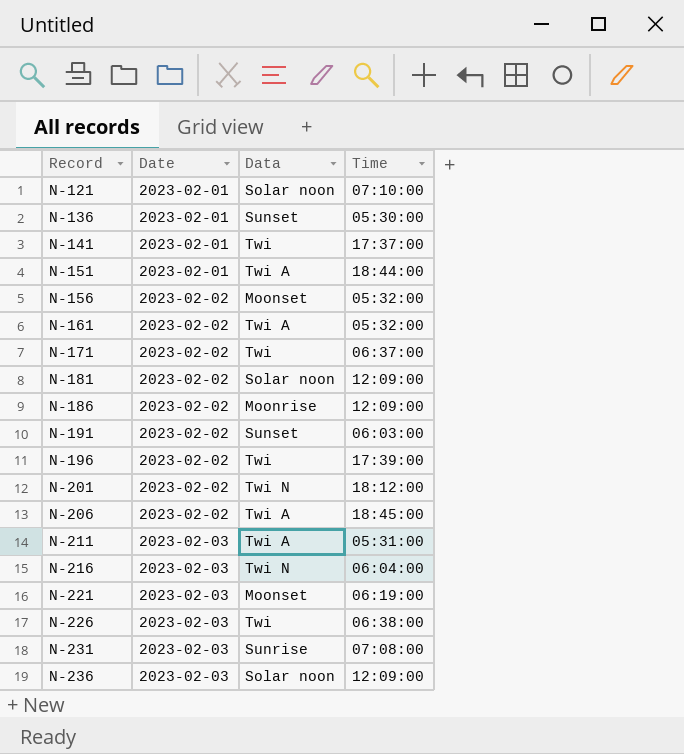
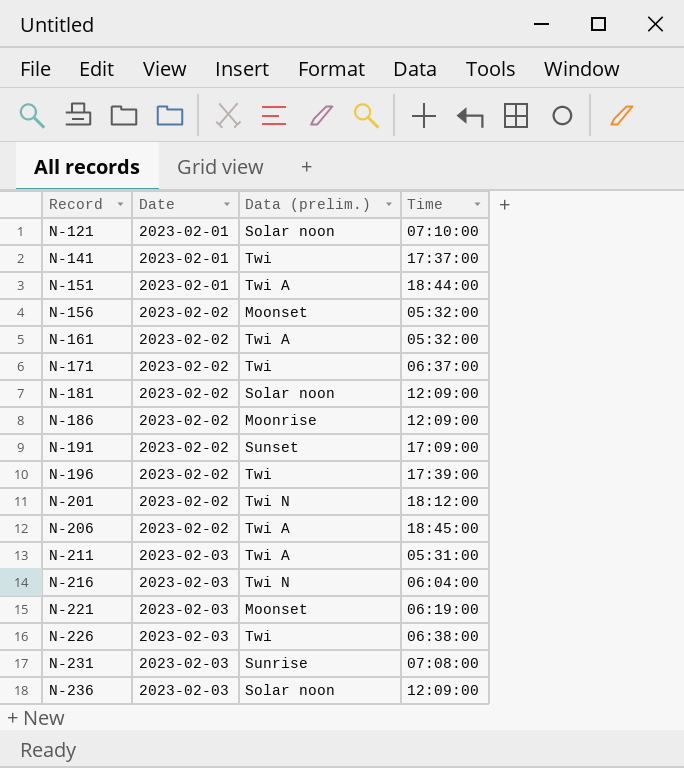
column name: Data -> Data (prelim.)
row N-136: 2023-02-01 | Sunset | 05:30:00 -> none
N-191 | Time: 06:03:00 -> 17:09:00

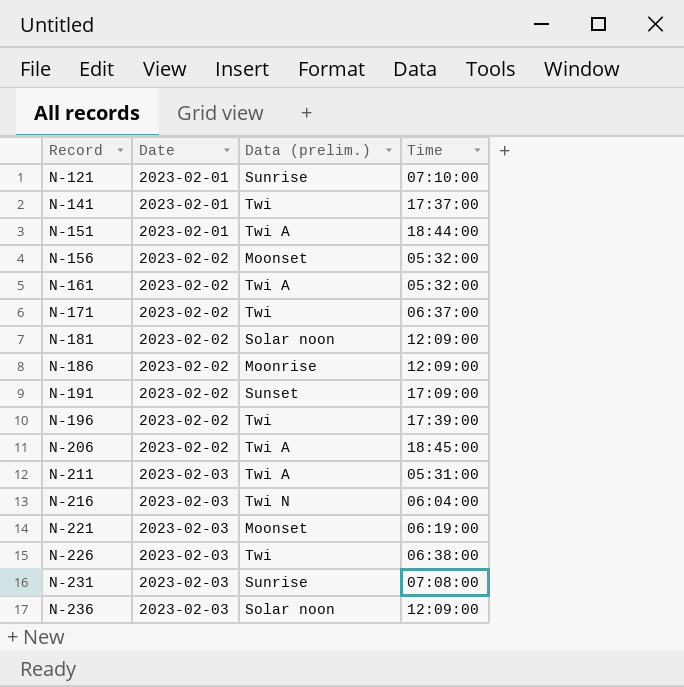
row N-201: 2023-02-02 | Twi N | 18:12:00 -> none
N-121 | Data (prelim.): Solar noon -> Sunrise

